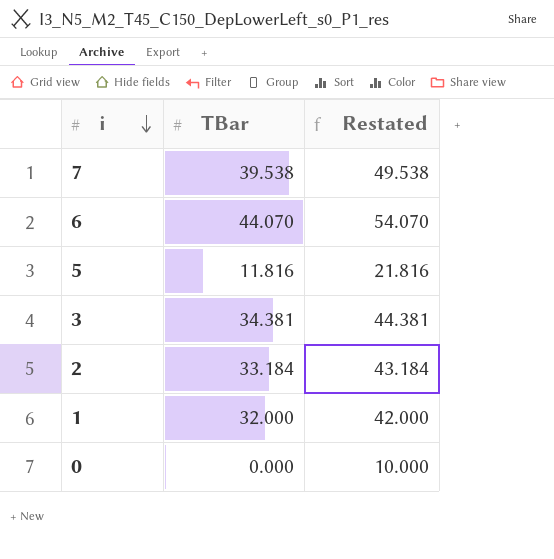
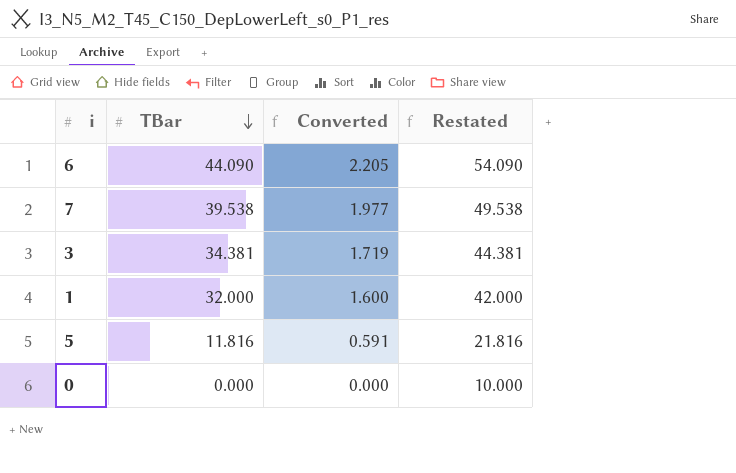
row order: i descending -> TBar descending
column Converted | formula: none -> [TBar] * 0.05
row 2: 33.184 | 43.184 -> none
6 | TBar: 44.070 -> 44.090
6 | Restated: 54.070 -> 54.090

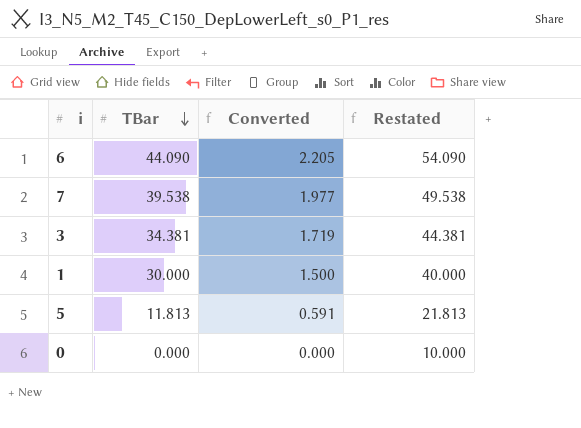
1 | TBar: 32.000 -> 30.000
1 | Converted: 1.600 -> 1.500
1 | Restated: 42.000 -> 40.000
5 | TBar: 11.816 -> 11.813
5 | Restated: 21.816 -> 21.813

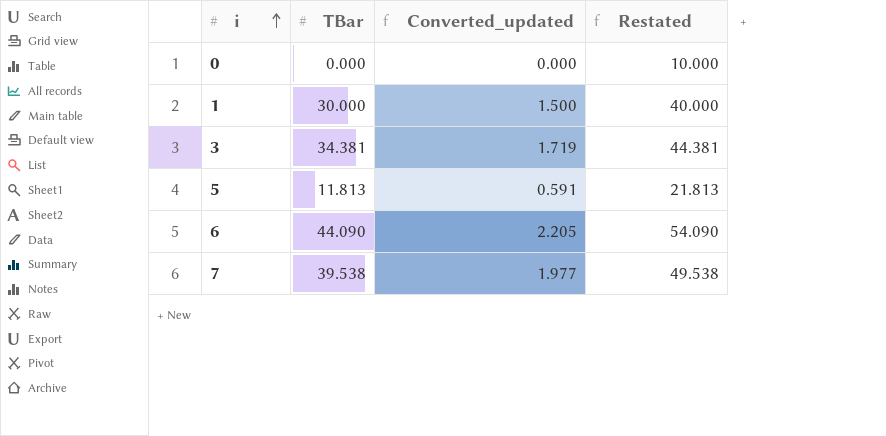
row order: TBar descending -> i ascending
column name: Converted -> Converted_updated

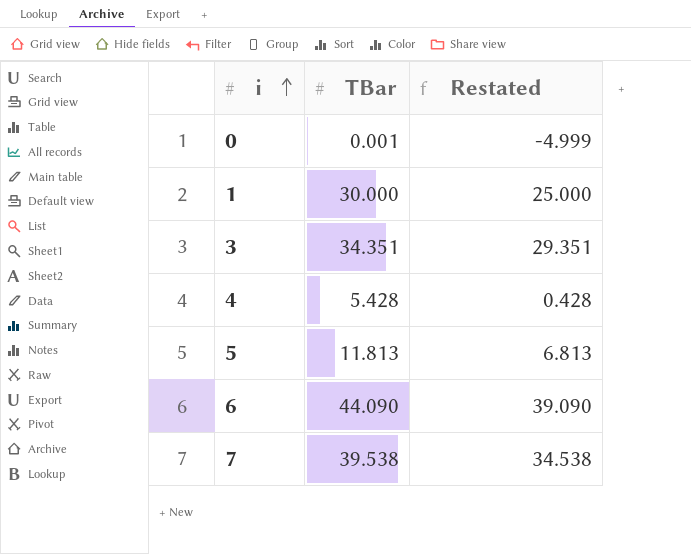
column Converted_updated | formula: [TBar] * 0.05 -> none
column Restated | formula: [TBar] + 10 -> [TBar] - 5
0 | TBar: 0.000 -> 0.001
3 | TBar: 34.381 -> 34.351
row 4: none -> 5.428 | 0.428

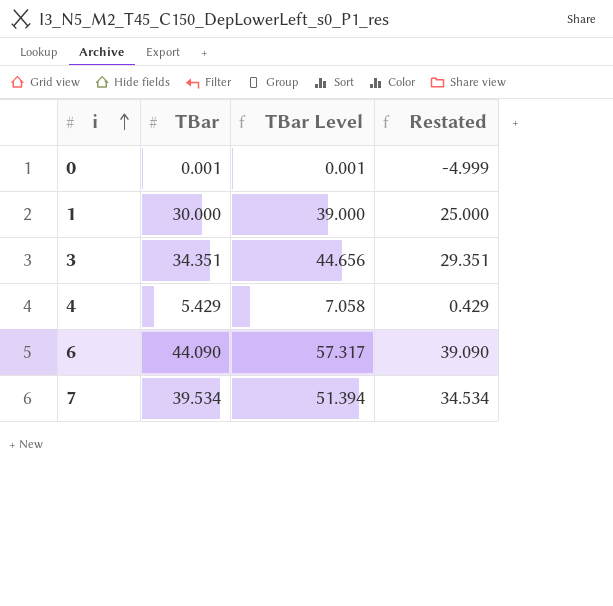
column TBar Level | formula: none -> [TBar] * 1.3
row 5: 11.813 | 6.813 -> none
4 | TBar: 5.428 -> 5.429
4 | Restated: 0.428 -> 0.429
7 | TBar: 39.538 -> 39.534
7 | Restated: 34.538 -> 34.534

